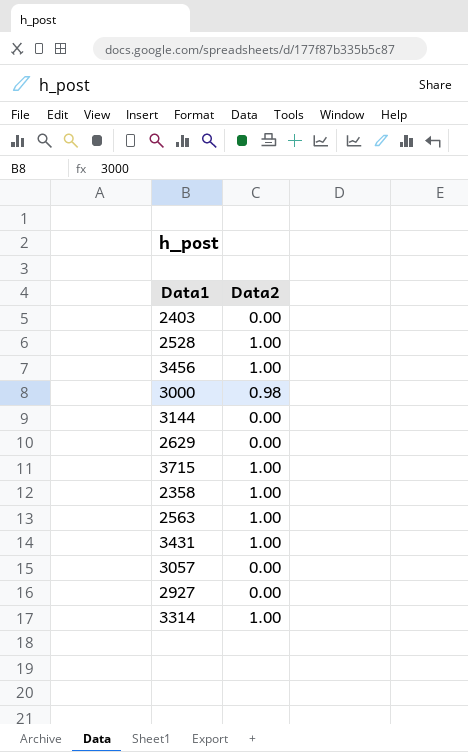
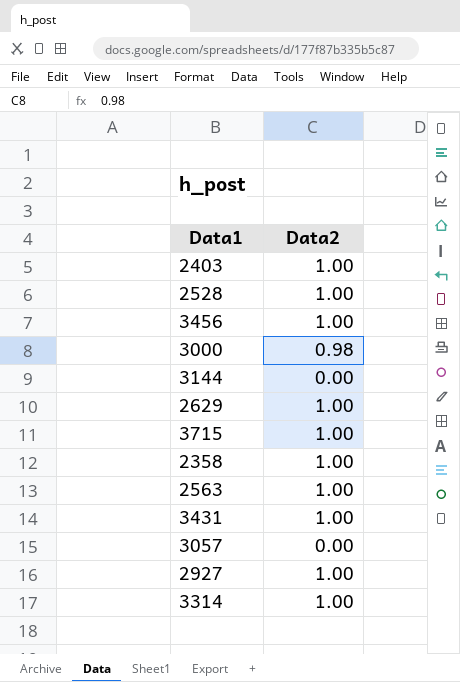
2403 | Data2: 0.00 -> 1.00
2629 | Data2: 0.00 -> 1.00
2927 | Data2: 0.00 -> 1.00

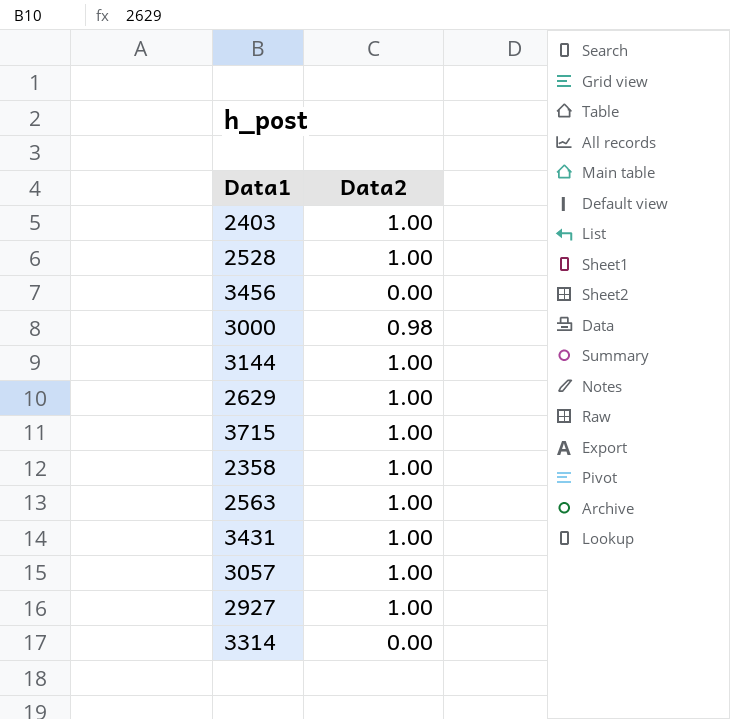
3456 | Data2: 1.00 -> 0.00
3144 | Data2: 0.00 -> 1.00
3057 | Data2: 0.00 -> 1.00
3314 | Data2: 1.00 -> 0.00

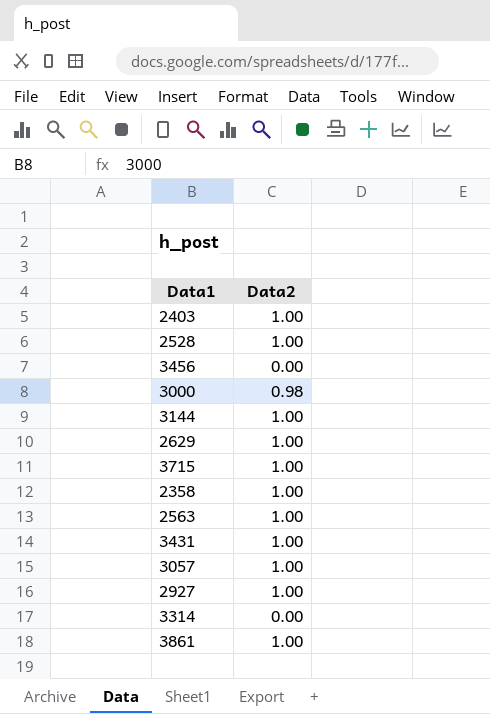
row 3861: none -> 1.00

